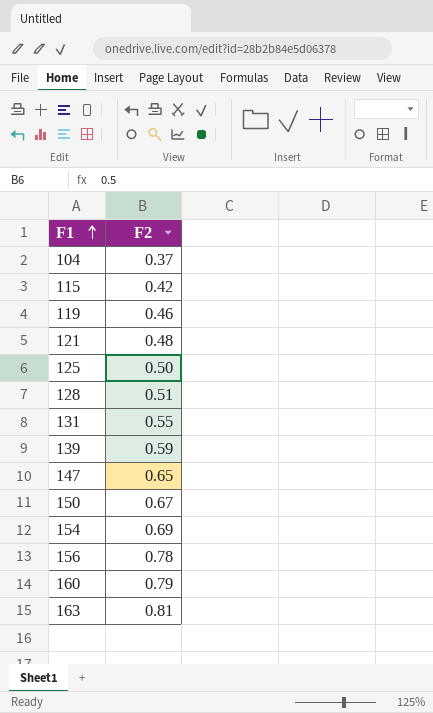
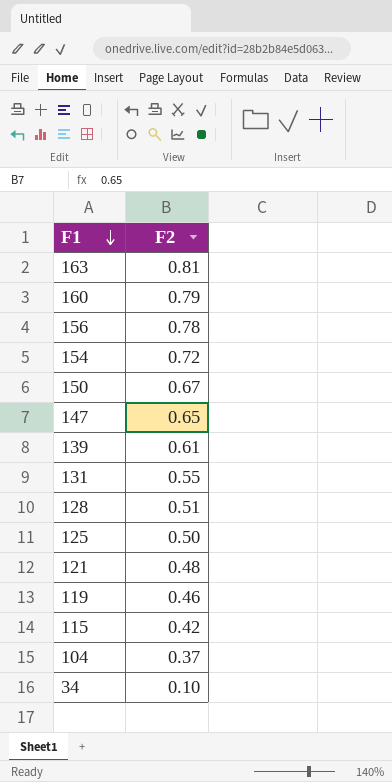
row order: F1 ascending -> F1 descending
154 | F2: 0.69 -> 0.72
139 | F2: 0.59 -> 0.61
row 34: none -> 0.10

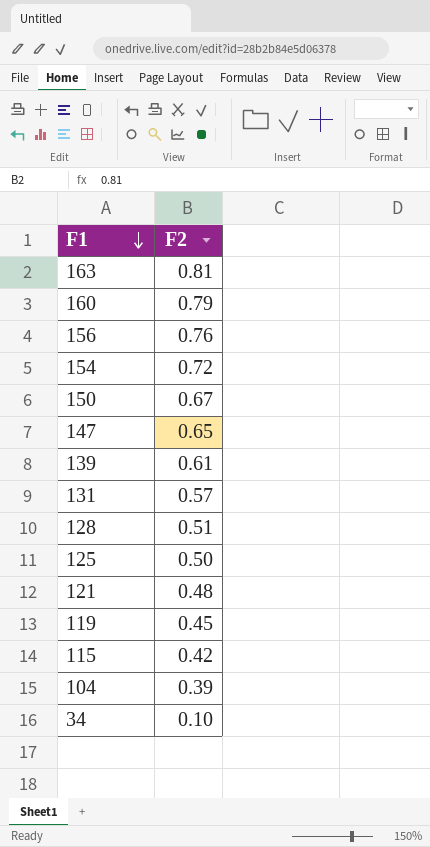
156 | F2: 0.78 -> 0.76
131 | F2: 0.55 -> 0.57
119 | F2: 0.46 -> 0.45
104 | F2: 0.37 -> 0.39

